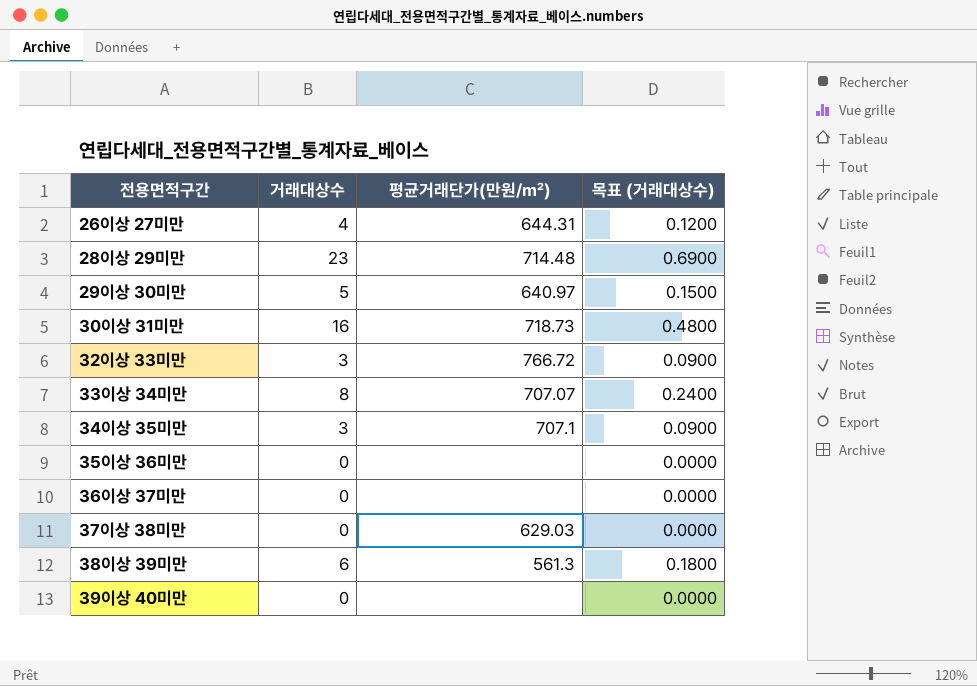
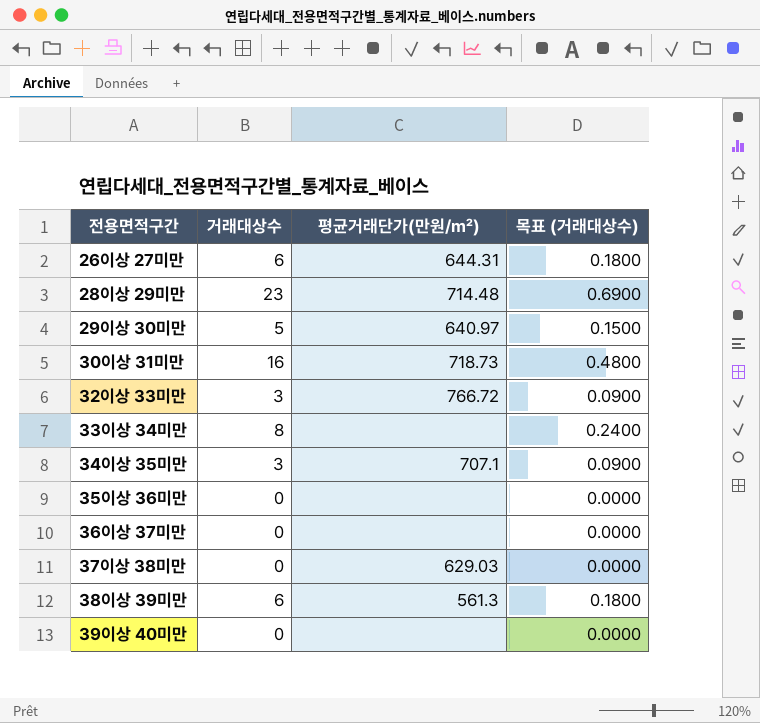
26이상 27미만 | 거래대상수: 4 -> 6
26이상 27미만 | 목표 (거래대상수): 0.1200 -> 0.1800
33이상 34미만 | 평균거래단가(만원/㎡): 707.07 -> none

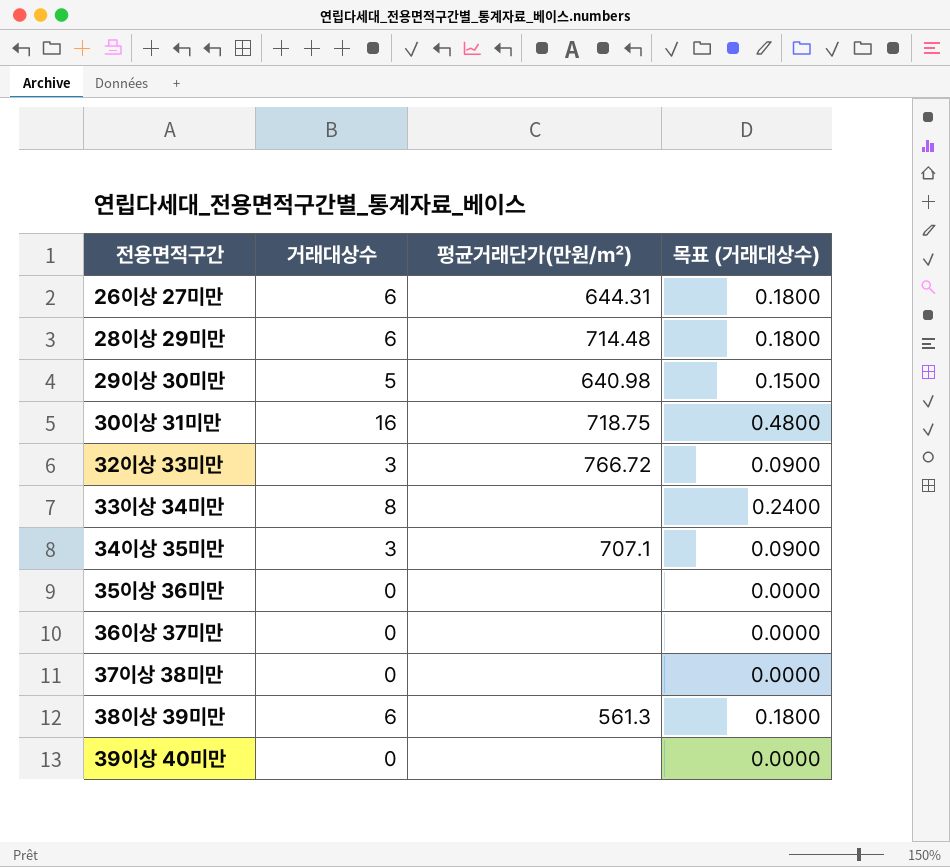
28이상 29미만 | 거래대상수: 23 -> 6
28이상 29미만 | 목표 (거래대상수): 0.6900 -> 0.1800
29이상 30미만 | 평균거래단가(만원/㎡): 640.97 -> 640.98
30이상 31미만 | 평균거래단가(만원/㎡): 718.73 -> 718.75
37이상 38미만 | 평균거래단가(만원/㎡): 629.03 -> none

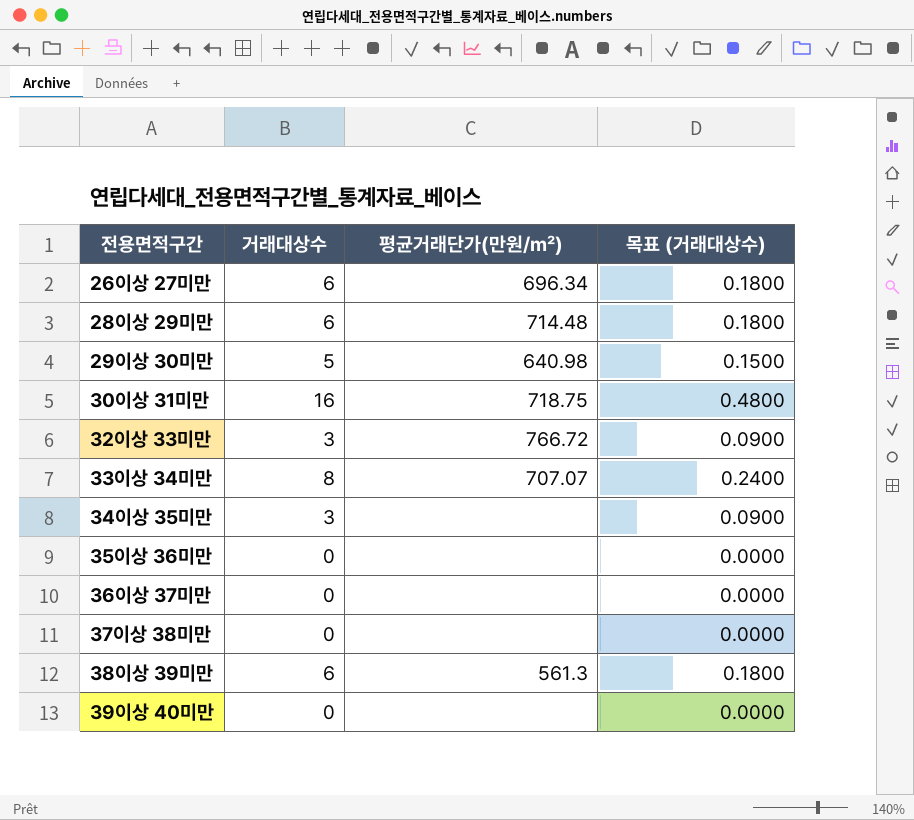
26이상 27미만 | 평균거래단가(만원/㎡): 644.31 -> 696.34
33이상 34미만 | 평균거래단가(만원/㎡): none -> 707.07
34이상 35미만 | 평균거래단가(만원/㎡): 707.1 -> none

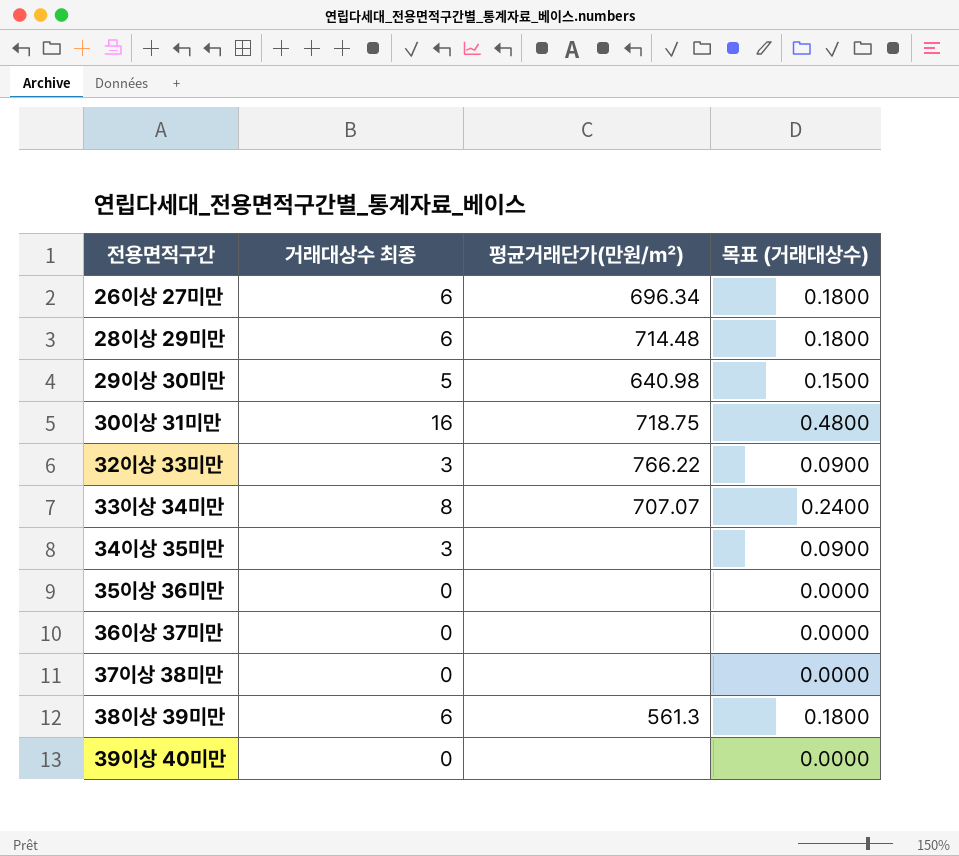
column name: 거래대상수 -> 거래대상수 최종
32이상 33미만 | 평균거래단가(만원/㎡): 766.72 -> 766.22

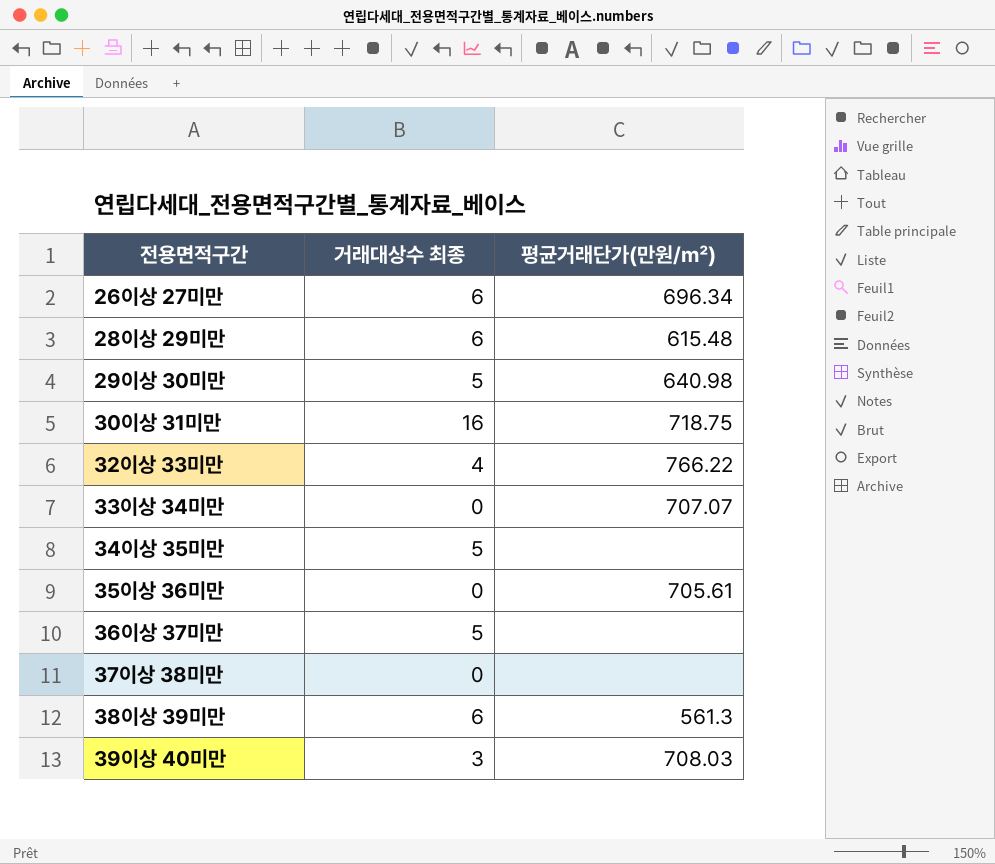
column 목표 (거래대상수) | formula: [거래대상수 최종] * 0.03 -> none
28이상 29미만 | 평균거래단가(만원/㎡): 714.48 -> 615.48
32이상 33미만 | 거래대상수 최종: 3 -> 4
33이상 34미만 | 거래대상수 최종: 8 -> 0
34이상 35미만 | 거래대상수 최종: 3 -> 5
35이상 36미만 | 평균거래단가(만원/㎡): none -> 705.61
36이상 37미만 | 거래대상수 최종: 0 -> 5
39이상 40미만 | 거래대상수 최종: 0 -> 3
39이상 40미만 | 평균거래단가(만원/㎡): none -> 708.03

